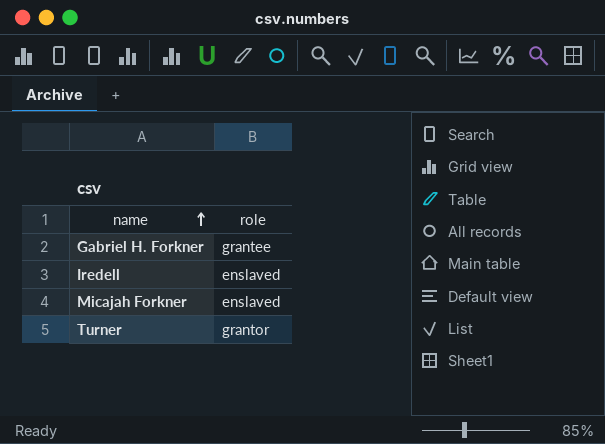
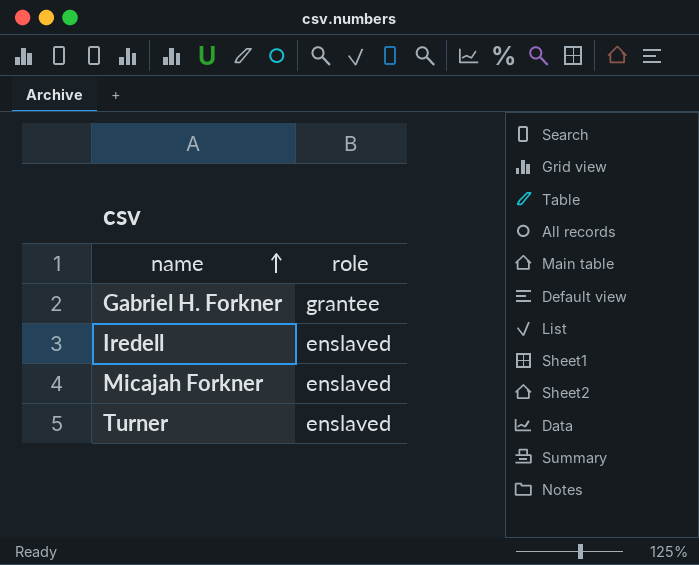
Turner | role: grantor -> enslaved

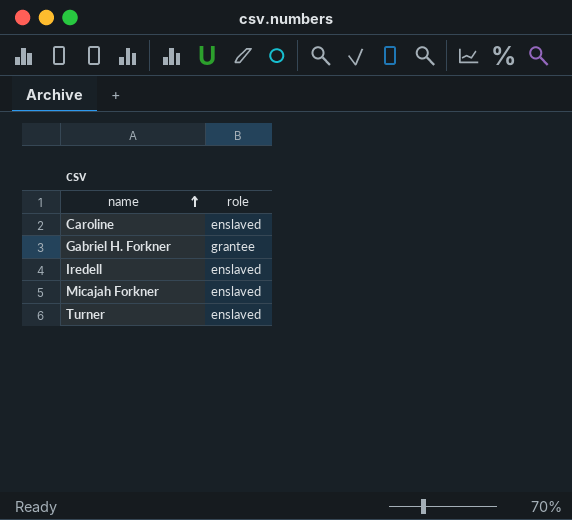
row Caroline: none -> enslaved

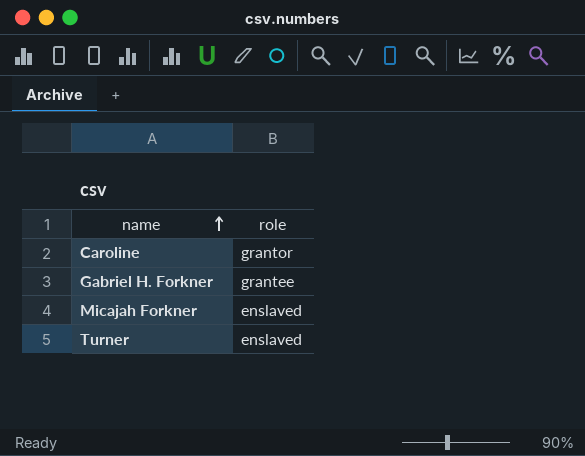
row Iredell: enslaved -> none
Caroline | role: enslaved -> grantor

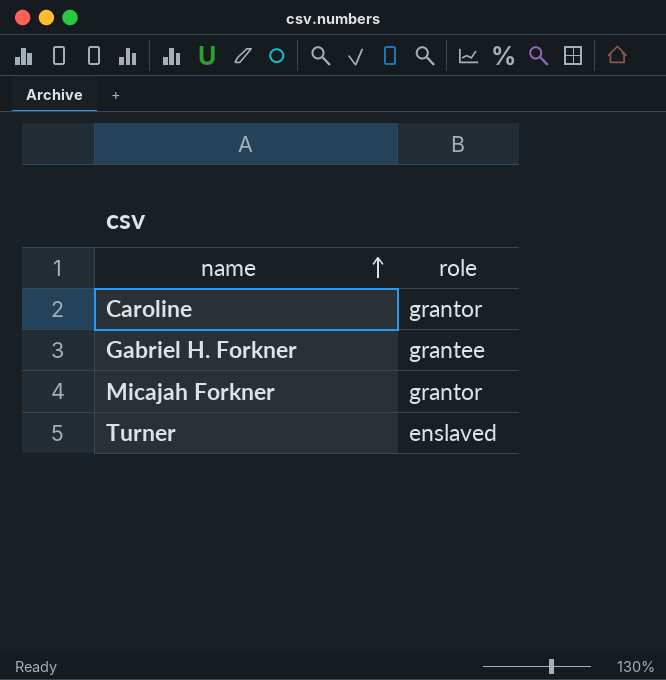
Micajah Forkner | role: enslaved -> grantor

